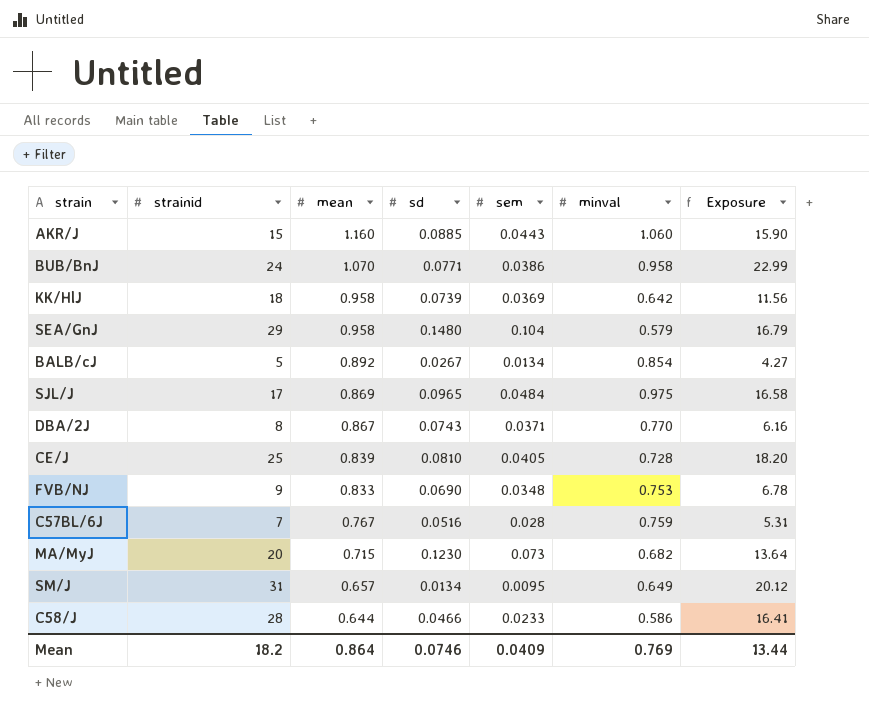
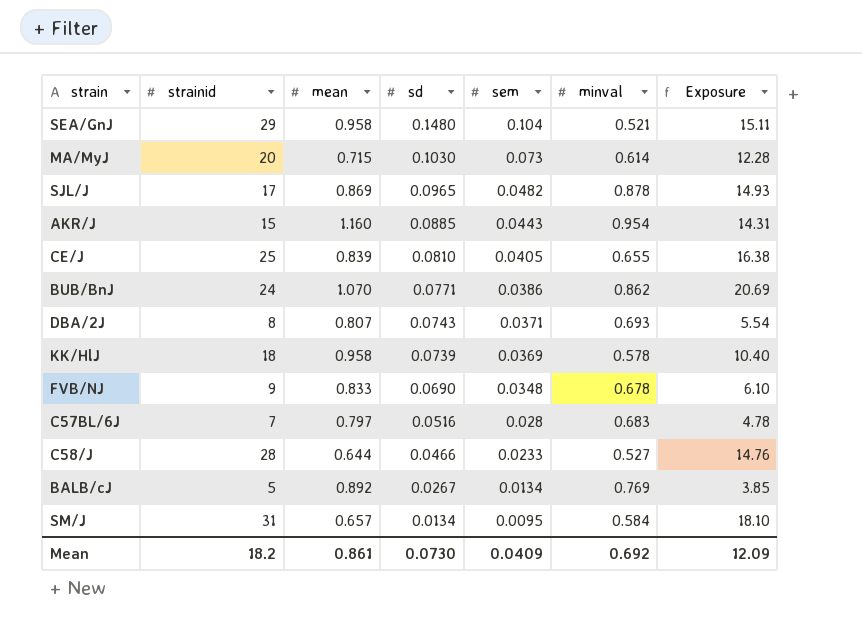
row order: mean descending -> sd descending
SEA/GnJ | minval: 0.579 -> 0.521
SEA/GnJ | Exposure: 16.79 -> 15.11
MA/MyJ | sd: 0.1230 -> 0.1030
MA/MyJ | minval: 0.682 -> 0.614
MA/MyJ | Exposure: 13.64 -> 12.28
SJL/J | sem: 0.0484 -> 0.0482
SJL/J | minval: 0.975 -> 0.878
SJL/J | Exposure: 16.58 -> 14.93
AKR/J | minval: 1.060 -> 0.954
AKR/J | Exposure: 15.90 -> 14.31
CE/J | minval: 0.728 -> 0.655
CE/J | Exposure: 18.20 -> 16.38
BUB/BnJ | minval: 0.958 -> 0.862
BUB/BnJ | Exposure: 22.99 -> 20.69
DBA/2J | mean: 0.867 -> 0.807
DBA/2J | minval: 0.770 -> 0.693
DBA/2J | Exposure: 6.16 -> 5.54
KK/HlJ | minval: 0.642 -> 0.578
KK/HlJ | Exposure: 11.56 -> 10.40
FVB/NJ | minval: 0.753 -> 0.678
FVB/NJ | Exposure: 6.78 -> 6.10
C57BL/6J | mean: 0.767 -> 0.797
C57BL/6J | minval: 0.759 -> 0.683
C57BL/6J | Exposure: 5.31 -> 4.78
C58/J | minval: 0.586 -> 0.527
C58/J | Exposure: 16.41 -> 14.76
BALB/cJ | minval: 0.854 -> 0.769
BALB/cJ | Exposure: 4.27 -> 3.85
SM/J | minval: 0.649 -> 0.584
SM/J | Exposure: 20.12 -> 18.10
Mean | mean: 0.864 -> 0.861
Mean | sd: 0.0746 -> 0.0730
Mean | minval: 0.769 -> 0.692
Mean | Exposure: 13.44 -> 12.09

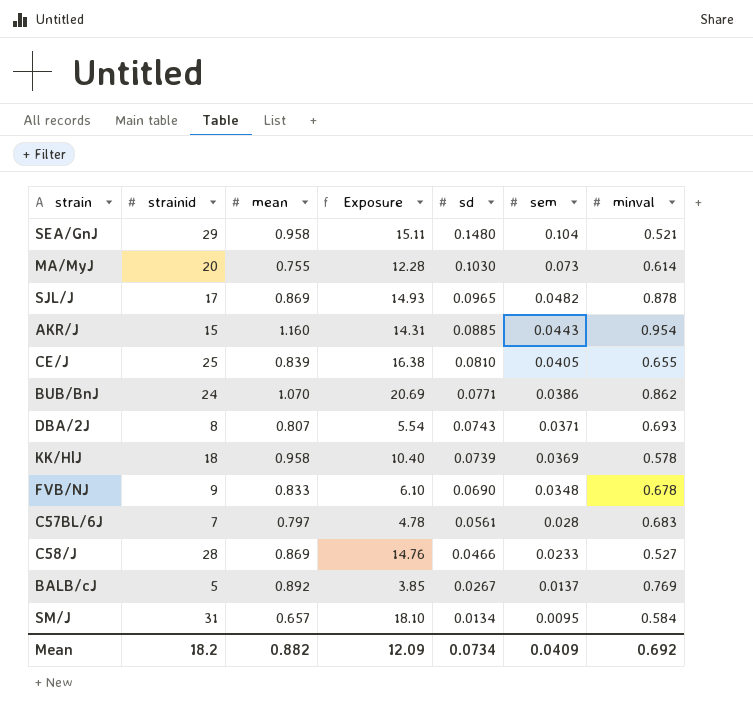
column Exposure | position: 7 -> 4
MA/MyJ | mean: 0.715 -> 0.755
C57BL/6J | sd: 0.0516 -> 0.0561
C58/J | mean: 0.644 -> 0.869
BALB/cJ | sem: 0.0134 -> 0.0137
Mean | mean: 0.861 -> 0.882
Mean | sd: 0.0730 -> 0.0734

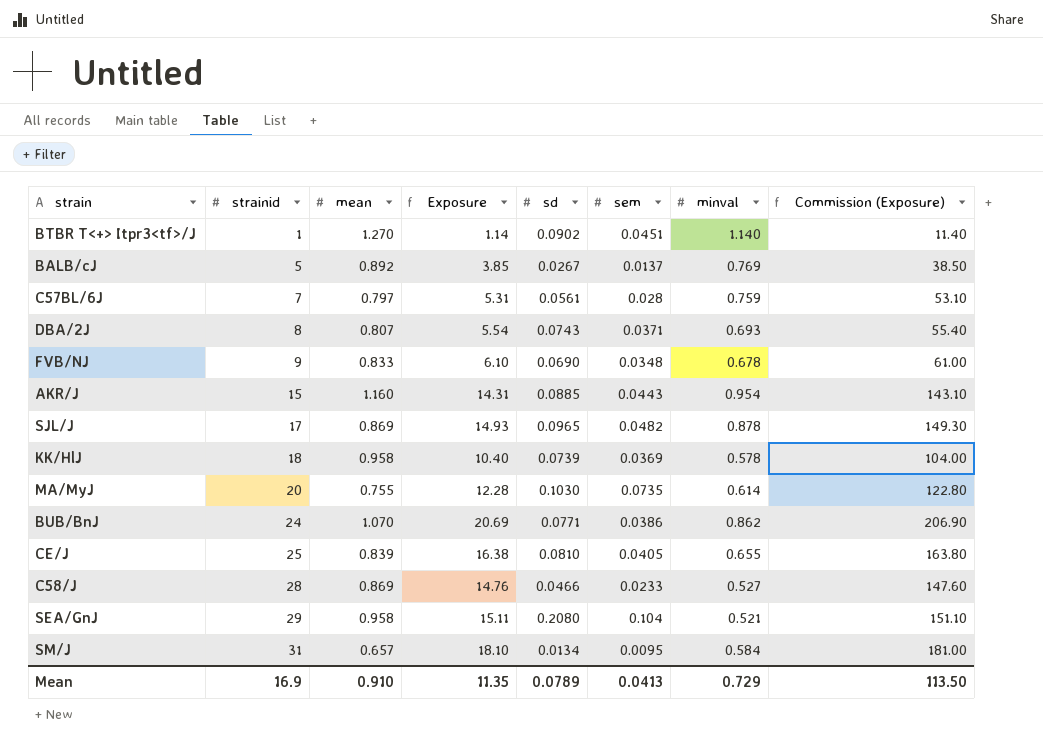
row order: sd descending -> strainid ascending
column Commission (Exposure) | formula: none -> [Exposure] * 10
row BTBR T<+> Itpr3<tf>/J: none -> 1 | 1.270 | 1.14 | 0.0902 | 0.0451 | 1.140 | 11.40
C57BL/6J | Exposure: 4.78 -> 5.31
C57BL/6J | minval: 0.683 -> 0.759
MA/MyJ | sem: 0.073 -> 0.0735
SEA/GnJ | sd: 0.1480 -> 0.2080
Mean | strainid: 18.2 -> 16.9
Mean | mean: 0.882 -> 0.910
Mean | Exposure: 12.09 -> 11.35
Mean | sd: 0.0734 -> 0.0789
Mean | sem: 0.0409 -> 0.0413
Mean | minval: 0.692 -> 0.729

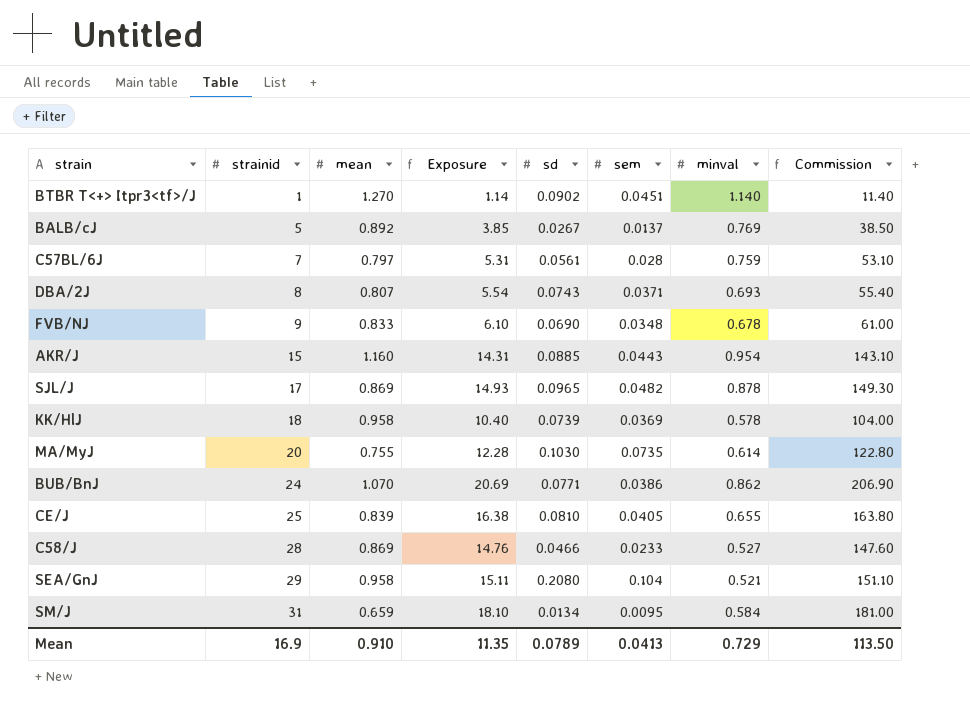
column name: Commission (Exposure) -> Commission
SM/J | mean: 0.657 -> 0.659

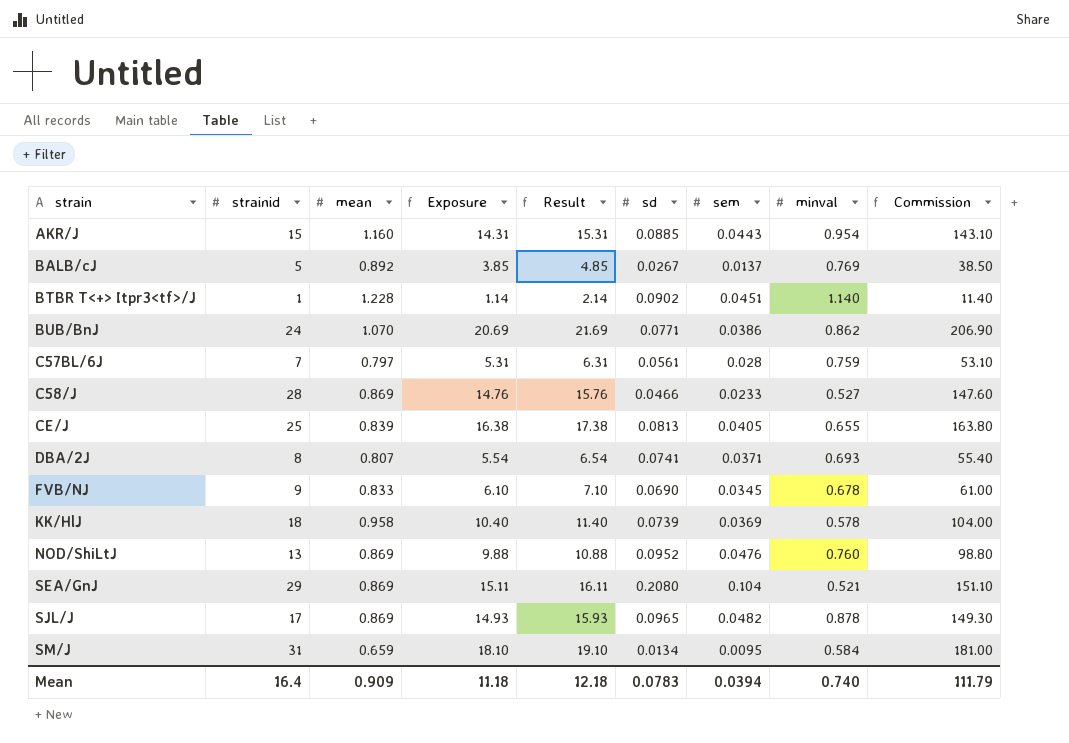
row order: strainid ascending -> strain ascending
column Result | formula: none -> [Exposure] + 1
row MA/MyJ: 20 | 0.755 | 12.28 | 0.1030 | 0.0735 | 0.614 | 122.80 -> none
BTBR T<+> Itpr3<tf>/J | mean: 1.270 -> 1.228
CE/J | sd: 0.0810 -> 0.0813
DBA/2J | sd: 0.0743 -> 0.0741
FVB/NJ | sem: 0.0348 -> 0.0345
row NOD/ShiLtJ: none -> 13 | 0.869 | 9.88 | 10.88 | 0.0952 | 0.0476 | 0.760 | 98.80
SEA/GnJ | mean: 0.958 -> 0.869
Mean | strainid: 16.9 -> 16.4
Mean | mean: 0.910 -> 0.909
Mean | Exposure: 11.35 -> 11.18
Mean | sd: 0.0789 -> 0.0783
Mean | sem: 0.0413 -> 0.0394
Mean | minval: 0.729 -> 0.740
Mean | Commission: 113.50 -> 111.79

